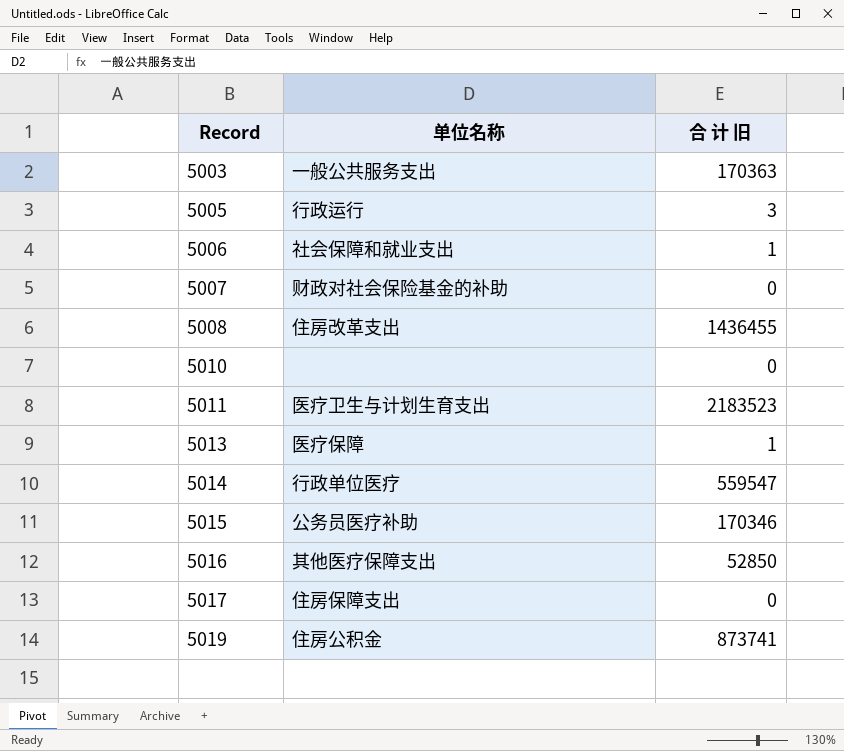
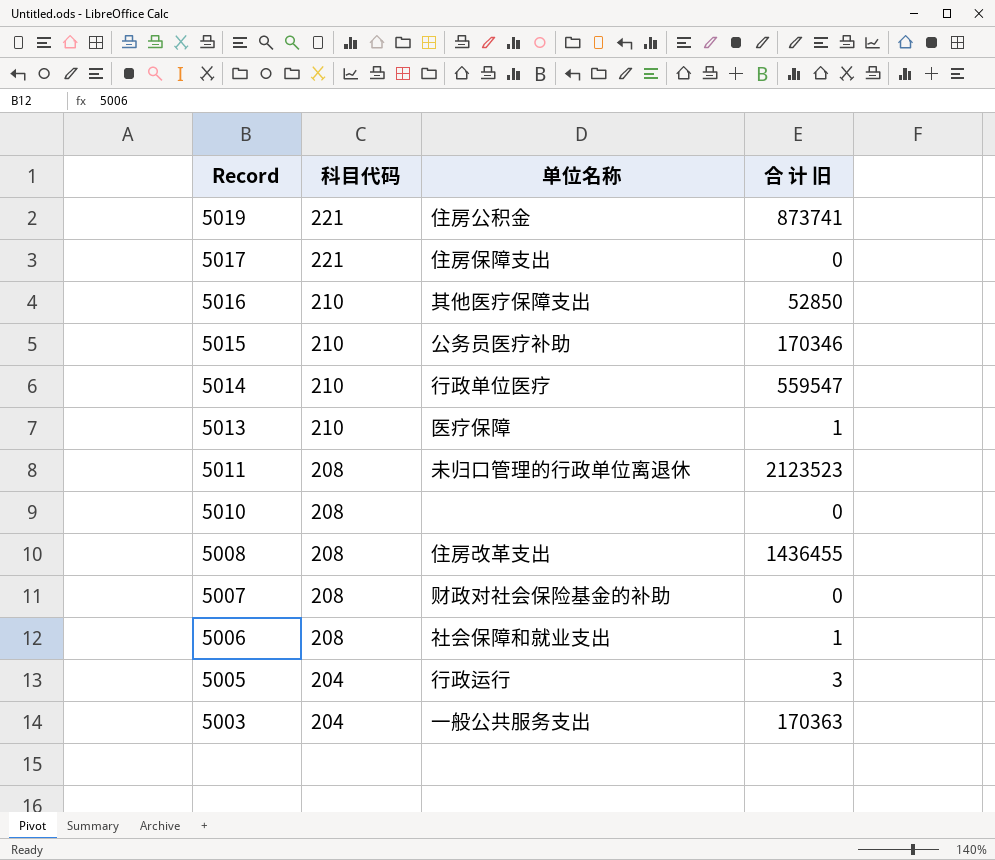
row order: Record ascending -> Record descending
column 科目代码 | position: none -> 2
5011 | 单位名称: 医疗卫生与计划生育支出 -> 未归口管理的行政单位离退休
5011 | 合 计 旧: 2183523 -> 2123523

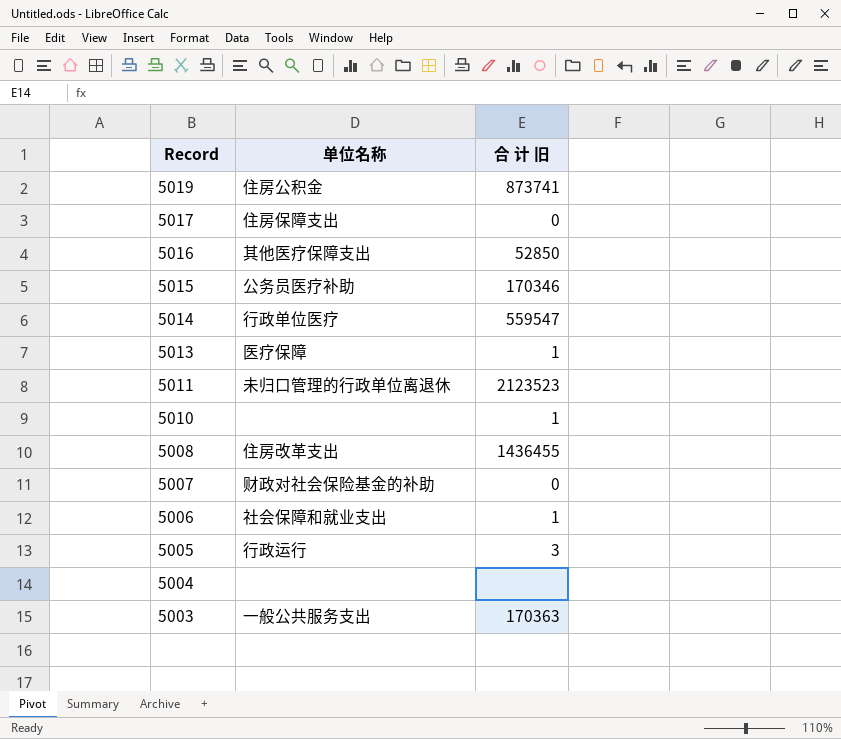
column 科目代码 | position: 2 -> none
5010 | 合 计 旧: 0 -> 1
row 5004: none -> none | none

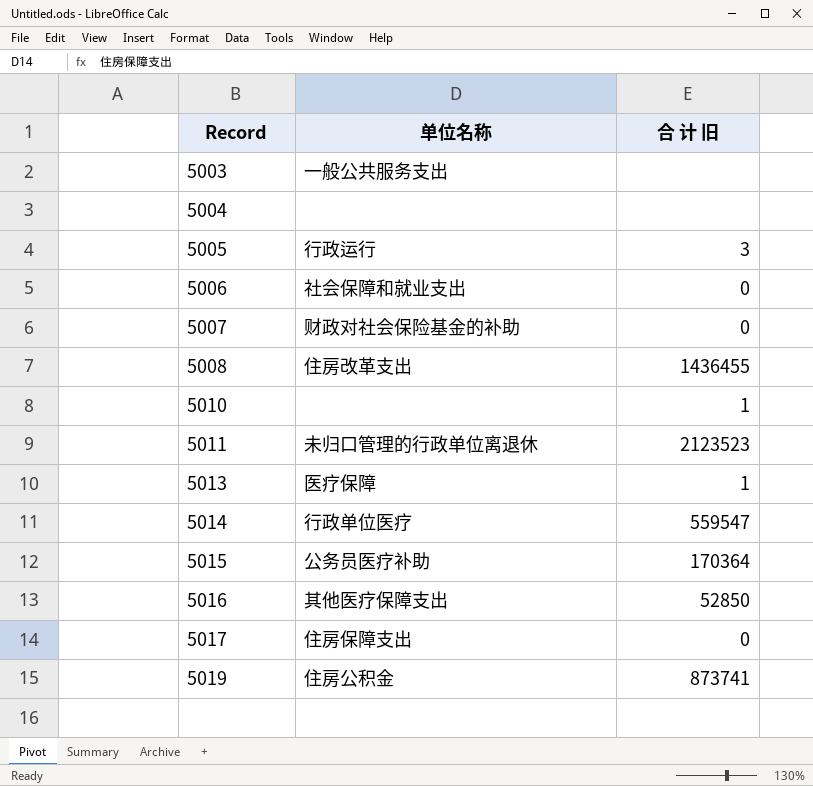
row order: Record descending -> Record ascending
5003 | 合 计 旧: 170363 -> none
5006 | 合 计 旧: 1 -> 0
5015 | 合 计 旧: 170346 -> 170364

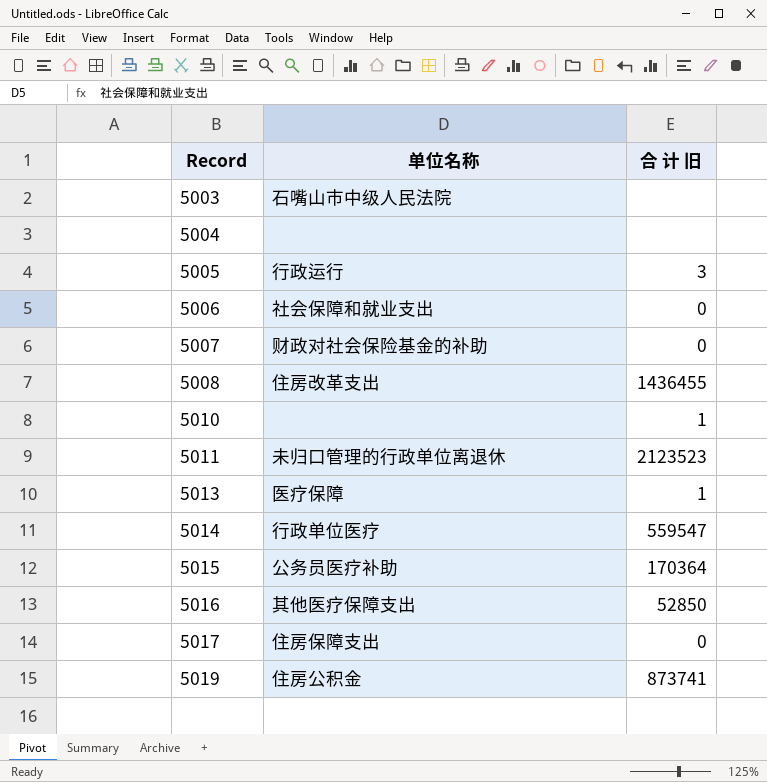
5003 | 单位名称: 一般公共服务支出 -> 石嘴山市中级人民法院

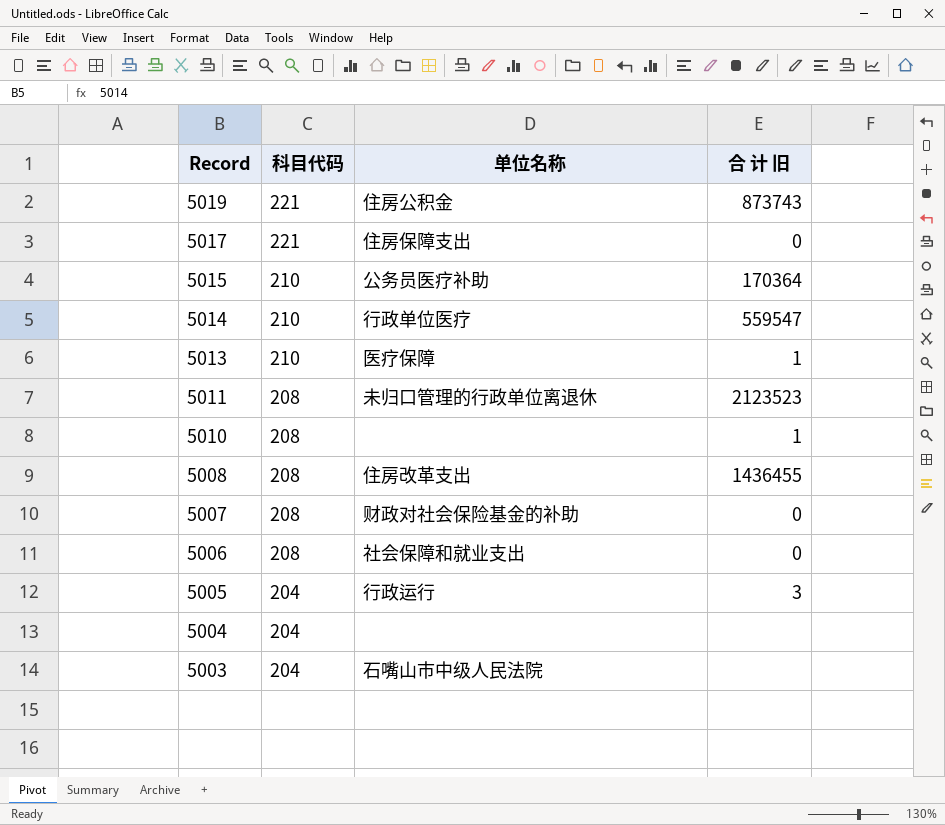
row order: Record ascending -> Record descending
column 科目代码 | position: none -> 2
row 5016: 其他医疗保障支出 | 52850 -> none
5019 | 合 计 旧: 873741 -> 873743

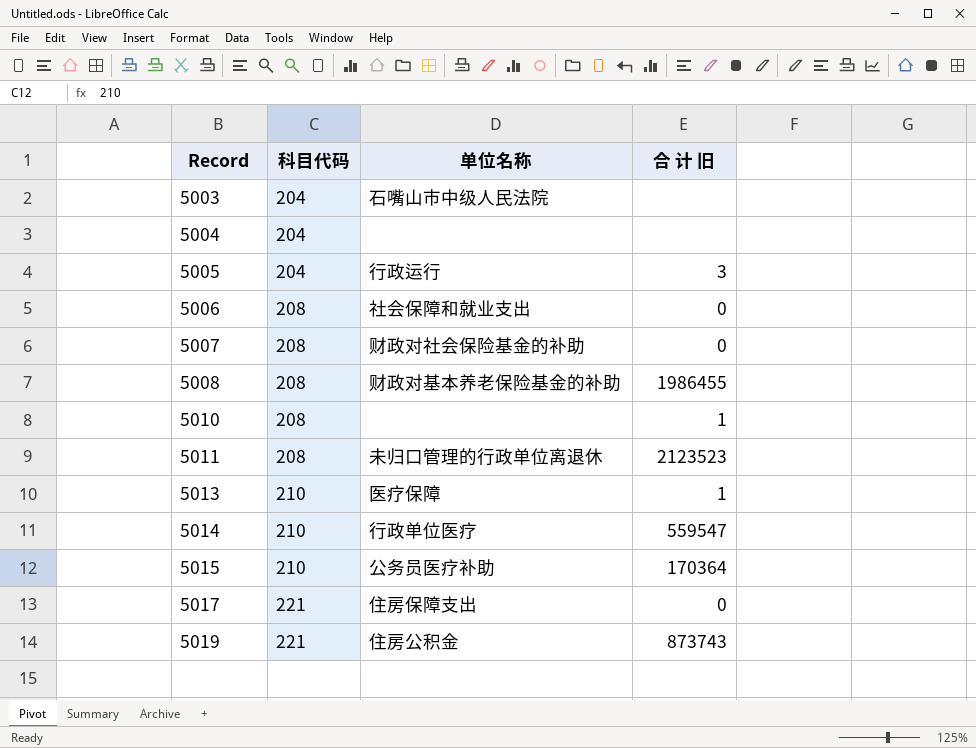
row order: Record descending -> Record ascending
5008 | 单位名称: 住房改革支出 -> 财政对基本养老保险基金的补助
5008 | 合 计 旧: 1436455 -> 1986455

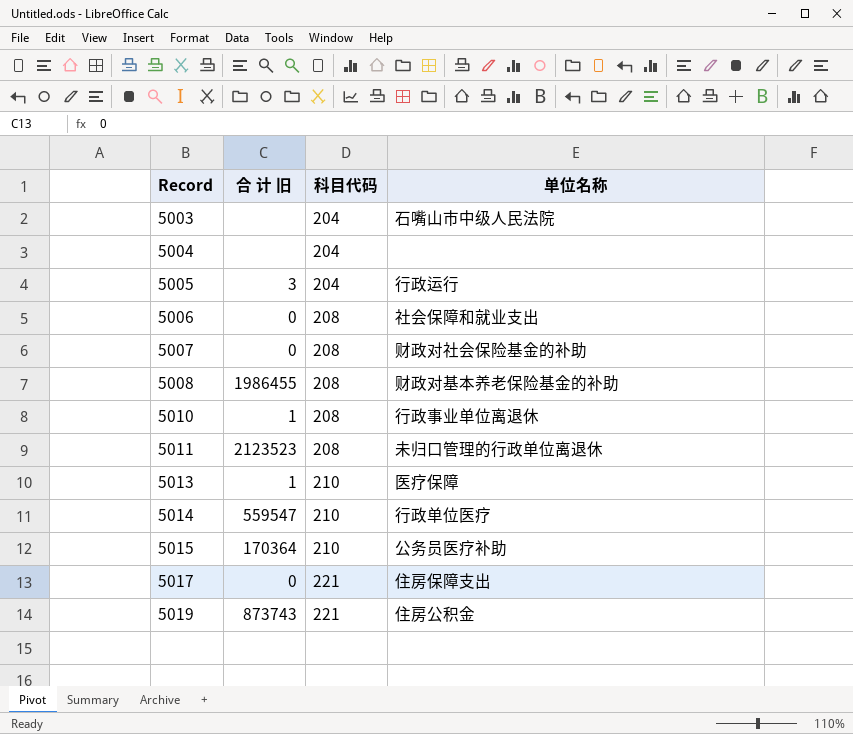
column 合 计 旧 | position: 4 -> 2
5010 | 单位名称: none -> 行政事业单位离退休

